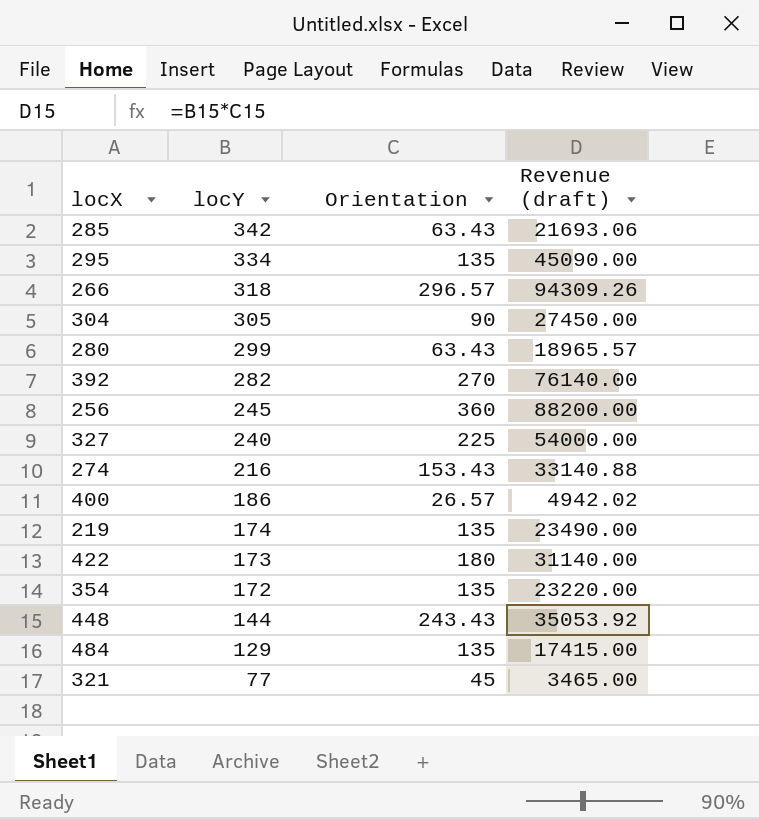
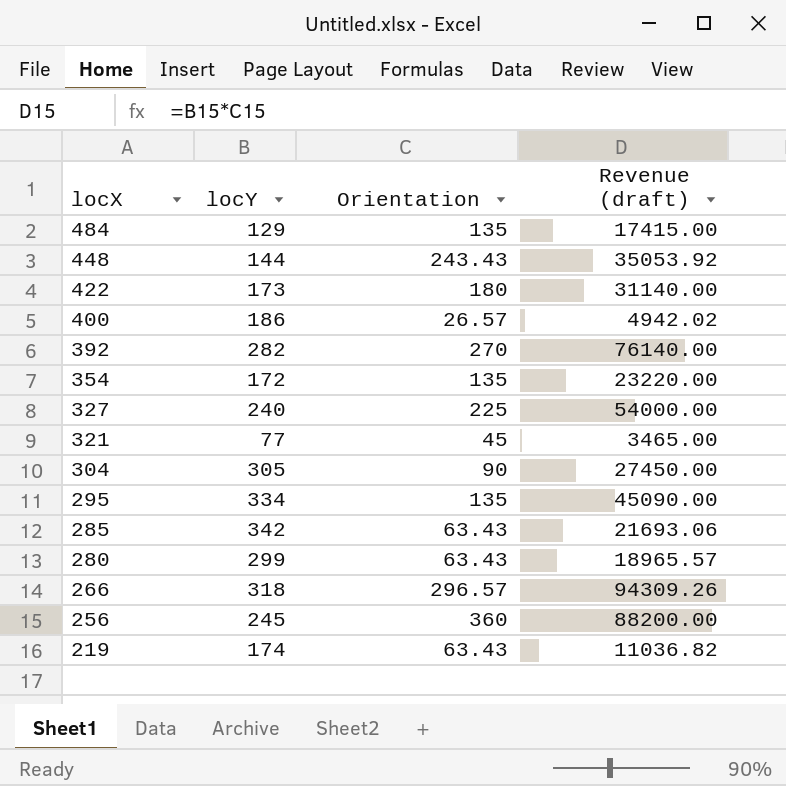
row order: locY descending -> locX descending
row 274: 216 | 153.43 | 33140.88 -> none
219 | Orientation: 135 -> 63.43
219 | Revenue (draft): 23490.00 -> 11036.82

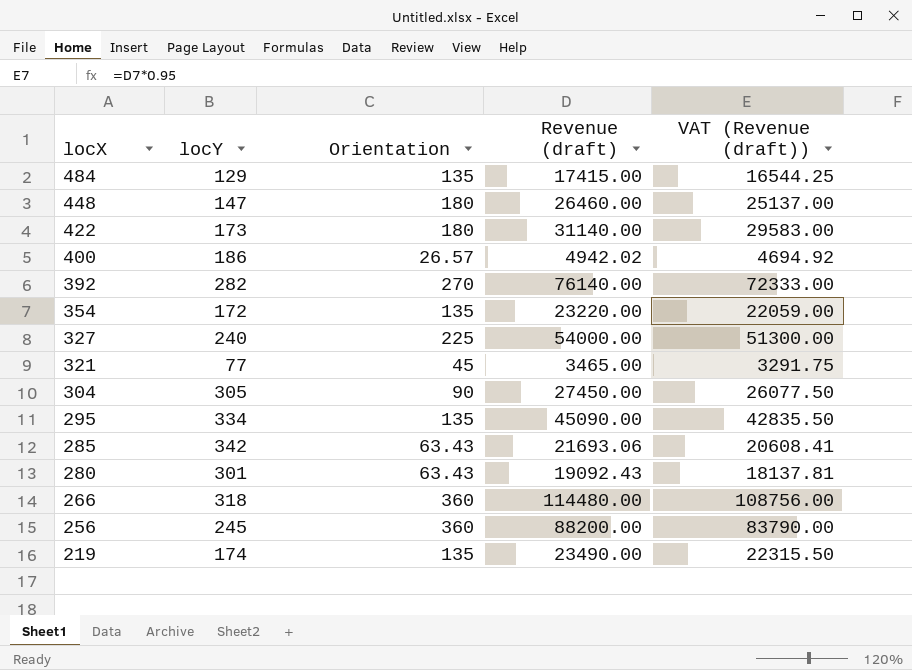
column VAT (Revenue (draft)) | formula: none -> [Revenue (draft)] * 0.95
448 | locY: 144 -> 147
448 | Orientation: 243.43 -> 180
448 | Revenue (draft): 35053.92 -> 26460.00
280 | locY: 299 -> 301
280 | Revenue (draft): 18965.57 -> 19092.43
266 | Orientation: 296.57 -> 360
266 | Revenue (draft): 94309.26 -> 114480.00
219 | Orientation: 63.43 -> 135
219 | Revenue (draft): 11036.82 -> 23490.00

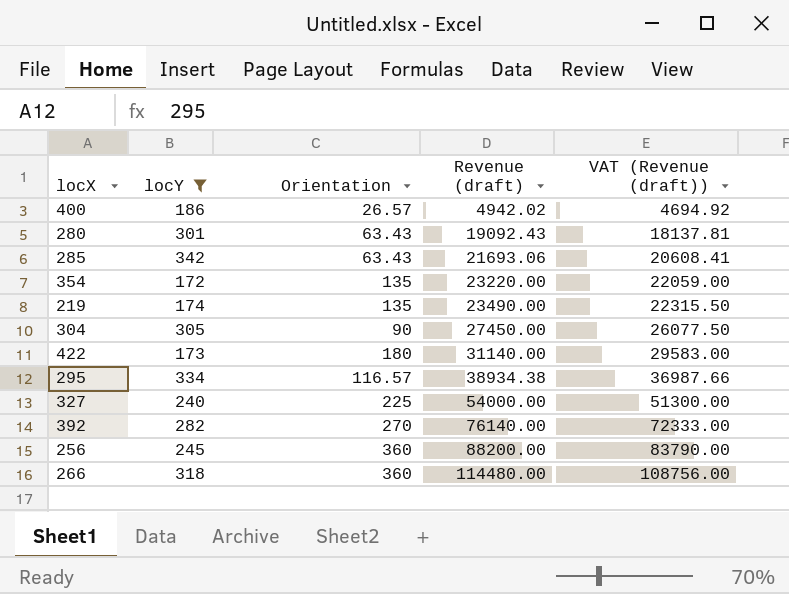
filter: none -> locY >= 172
row order: locX descending -> Revenue (draft) ascending
295 | Orientation: 135 -> 116.57
295 | Revenue (draft): 45090.00 -> 38934.38
295 | VAT (Revenue (draft)): 42835.50 -> 36987.66

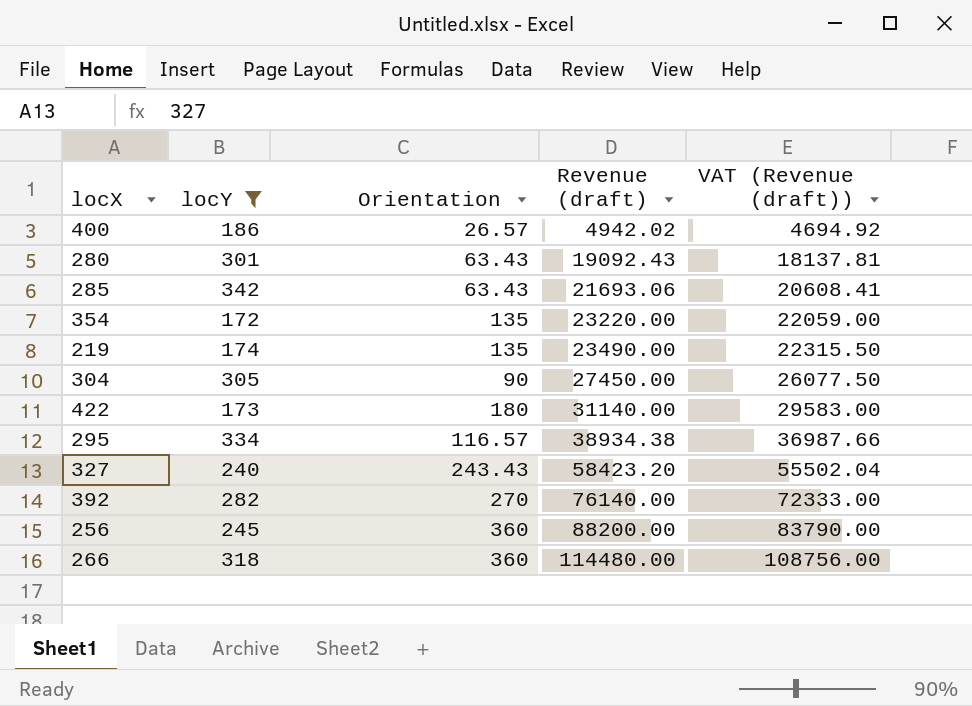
327 | Orientation: 225 -> 243.43
327 | Revenue (draft): 54000.00 -> 58423.20
327 | VAT (Revenue (draft)): 51300.00 -> 55502.04

